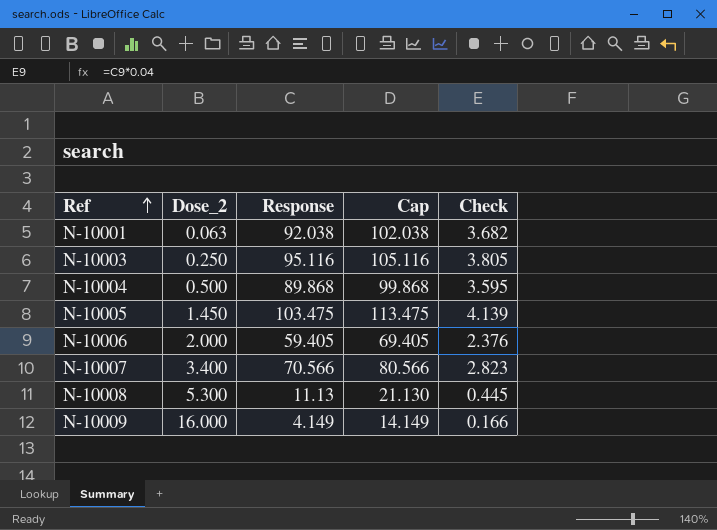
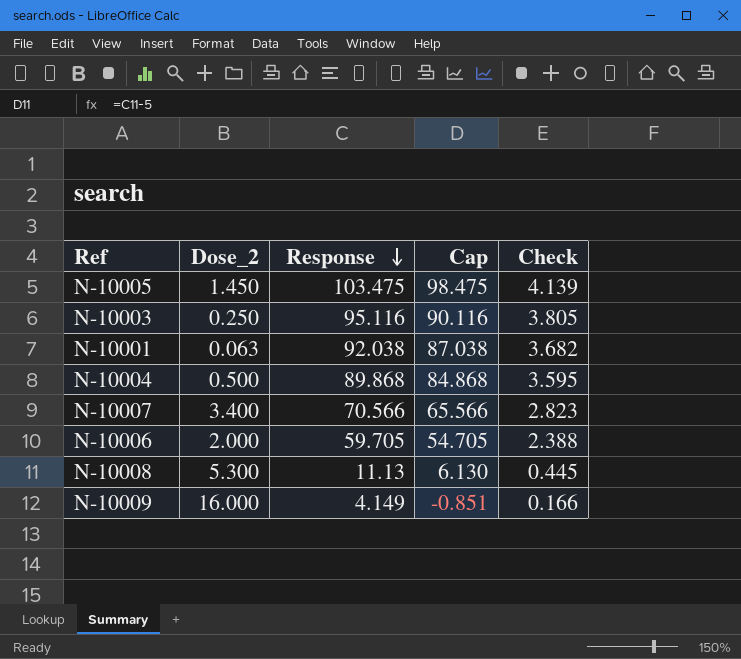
row order: Ref ascending -> Response descending
column Cap | formula: [Response] + 10 -> [Response] - 5
N-10006 | Response: 59.405 -> 59.705
N-10006 | Check: 2.376 -> 2.388

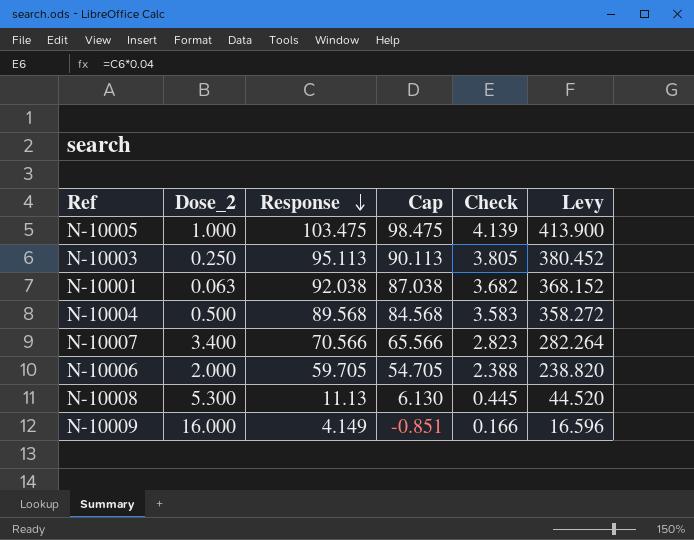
column Levy | formula: none -> [Response] * 4
N-10005 | Dose_2: 1.450 -> 1.000
N-10003 | Response: 95.116 -> 95.113
N-10003 | Cap: 90.116 -> 90.113
N-10004 | Response: 89.868 -> 89.568
N-10004 | Cap: 84.868 -> 84.568
N-10004 | Check: 3.595 -> 3.583

